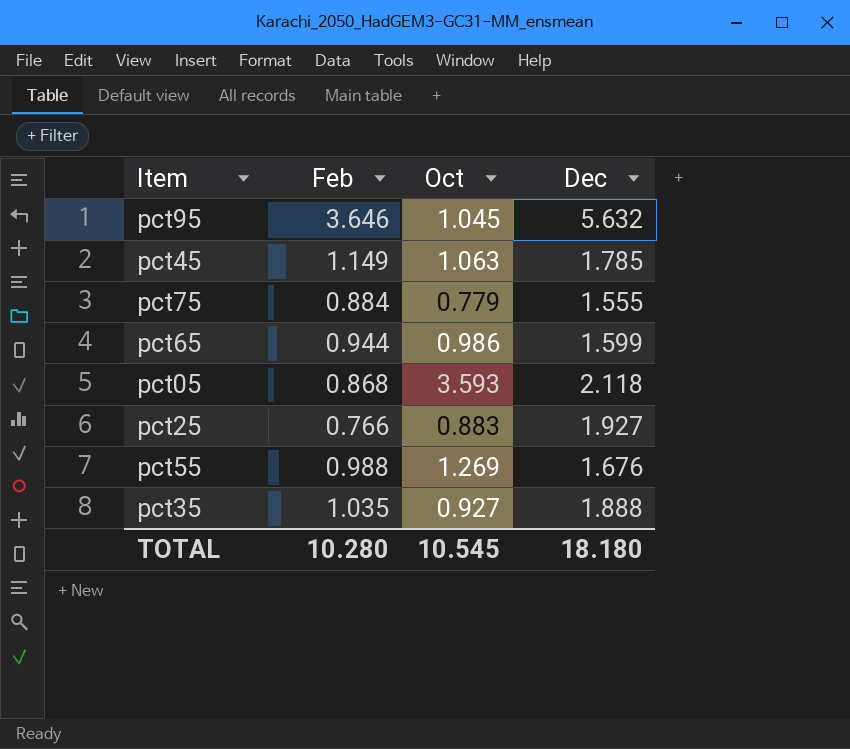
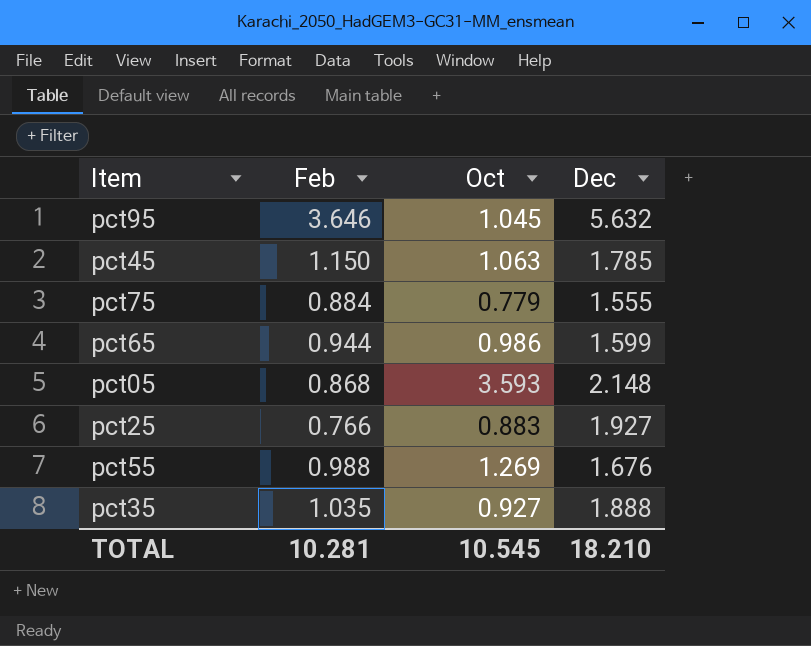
pct45 | Feb: 1.149 -> 1.150
pct05 | Dec: 2.118 -> 2.148
TOTAL | Feb: 10.280 -> 10.281
TOTAL | Dec: 18.180 -> 18.210

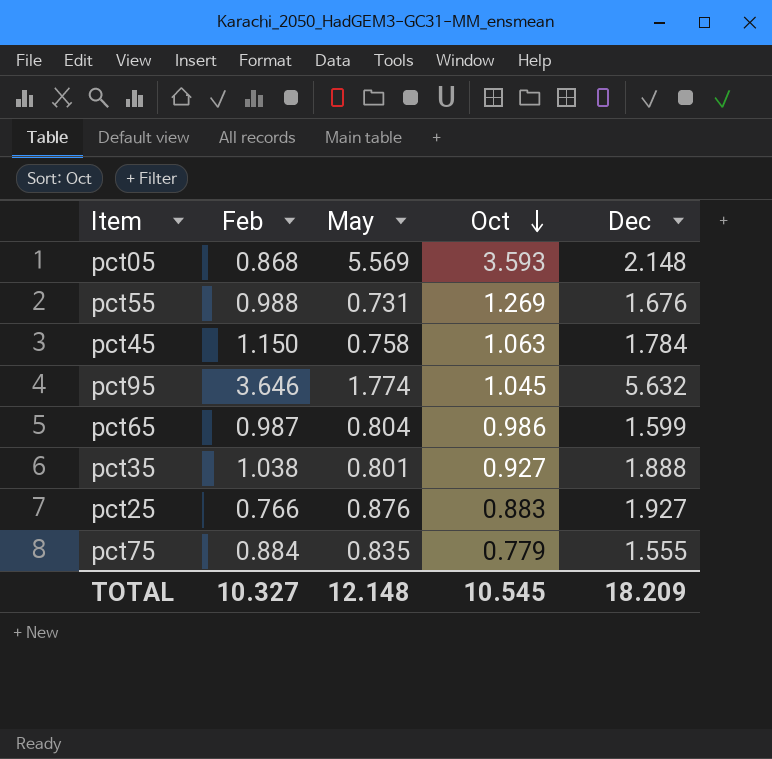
row order: none -> Oct descending
column May | position: none -> 3
pct45 | Dec: 1.785 -> 1.784
pct65 | Feb: 0.944 -> 0.987
pct35 | Feb: 1.035 -> 1.038
TOTAL | Feb: 10.281 -> 10.327
TOTAL | Dec: 18.210 -> 18.209

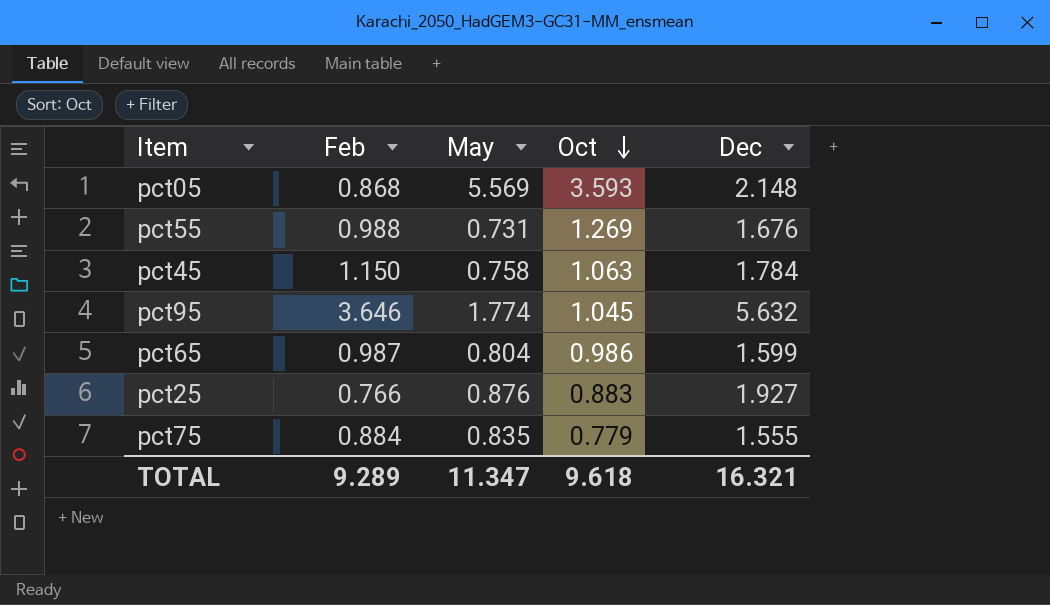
row pct35: 1.038 | 0.801 | 0.927 | 1.888 -> none
TOTAL | Feb: 10.327 -> 9.289
TOTAL | May: 12.148 -> 11.347
TOTAL | Oct: 10.545 -> 9.618
TOTAL | Dec: 18.209 -> 16.321

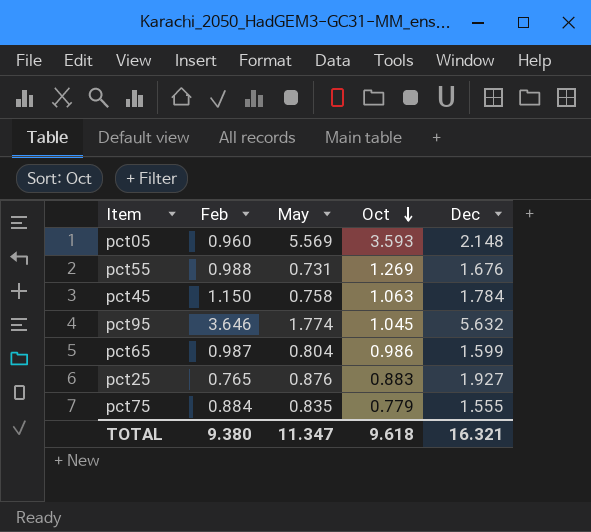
pct05 | Feb: 0.868 -> 0.960
pct25 | Feb: 0.766 -> 0.765
TOTAL | Feb: 9.289 -> 9.380

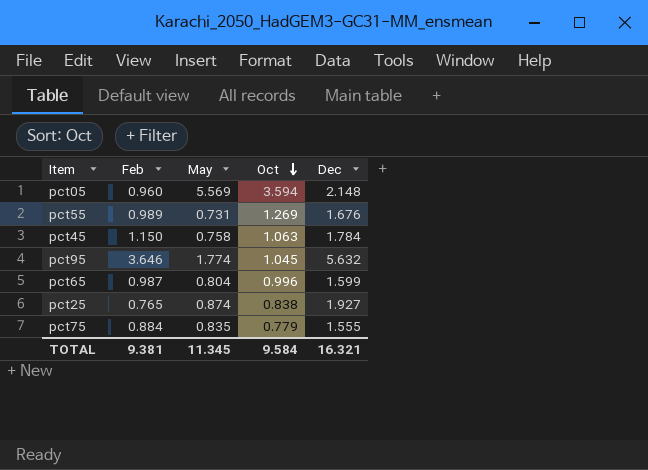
pct05 | Oct: 3.593 -> 3.594
pct55 | Feb: 0.988 -> 0.989
pct65 | Oct: 0.986 -> 0.996
pct25 | May: 0.876 -> 0.874
pct25 | Oct: 0.883 -> 0.838
TOTAL | Feb: 9.380 -> 9.381
TOTAL | May: 11.347 -> 11.345
TOTAL | Oct: 9.618 -> 9.584

